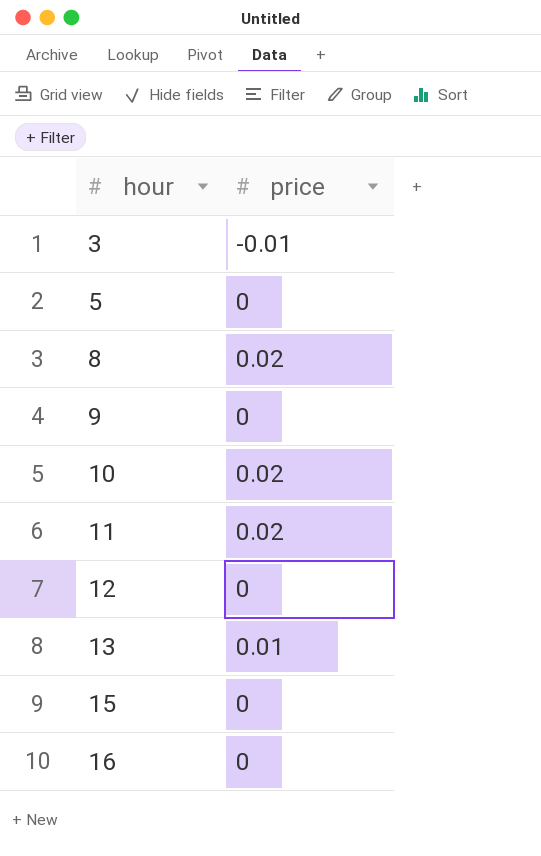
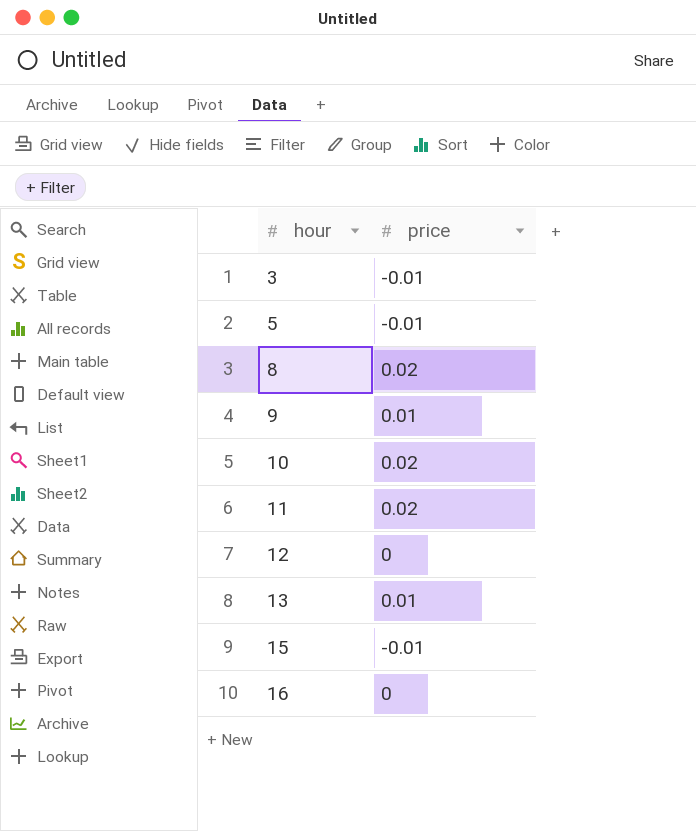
5 | price: 0 -> -0.01
9 | price: 0 -> 0.01
15 | price: 0 -> -0.01

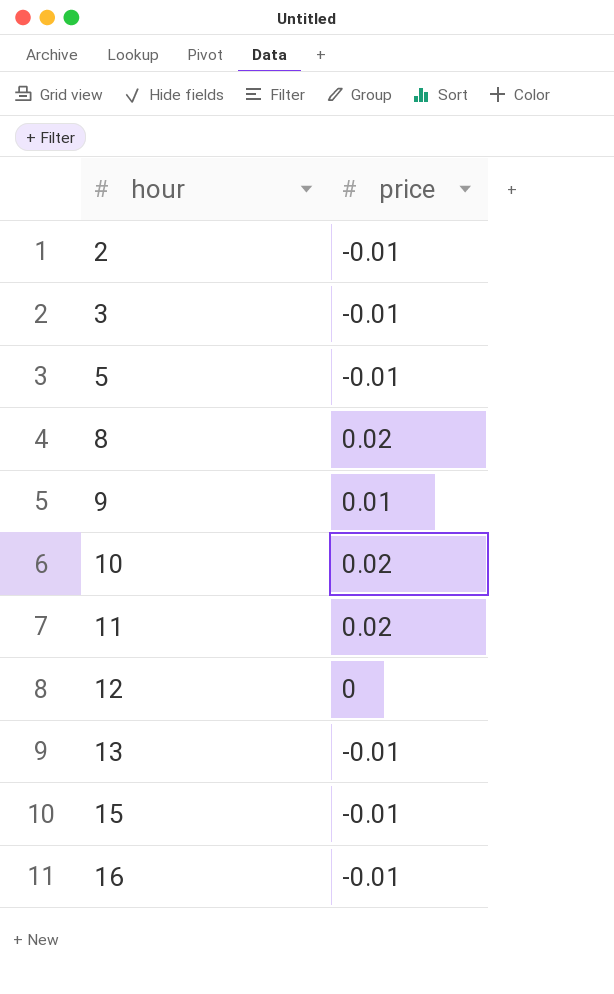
row 2: none -> -0.01
13 | price: 0.01 -> -0.01
16 | price: 0 -> -0.01

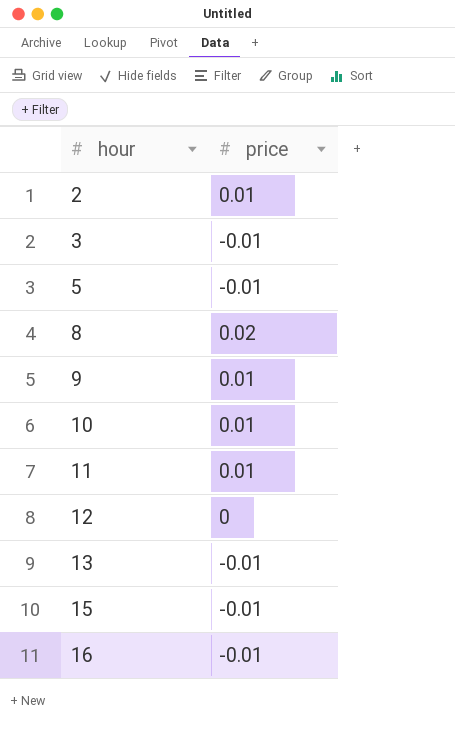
2 | price: -0.01 -> 0.01
10 | price: 0.02 -> 0.01
11 | price: 0.02 -> 0.01

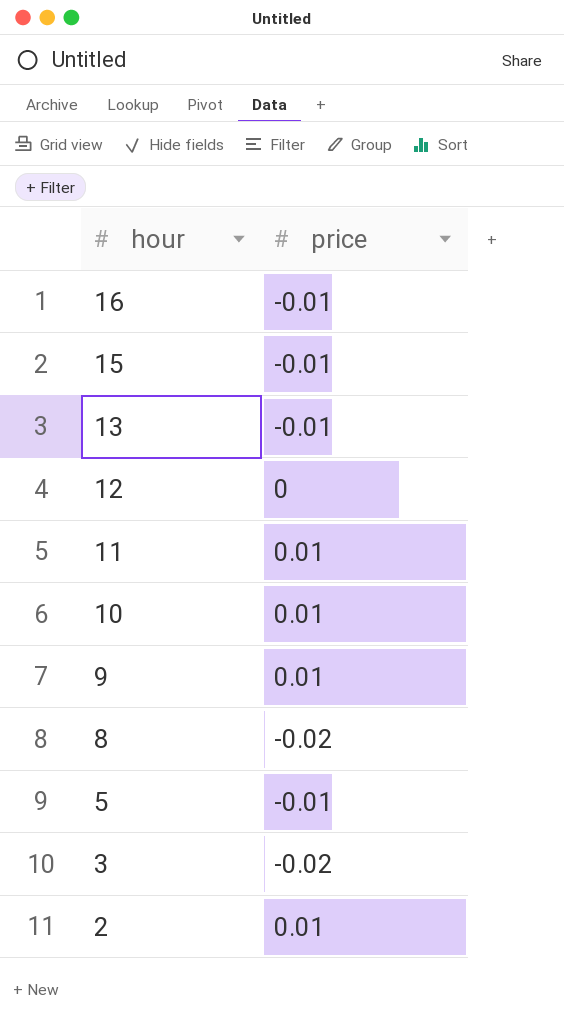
row order: hour ascending -> hour descending
8 | price: 0.02 -> -0.02
3 | price: -0.01 -> -0.02

